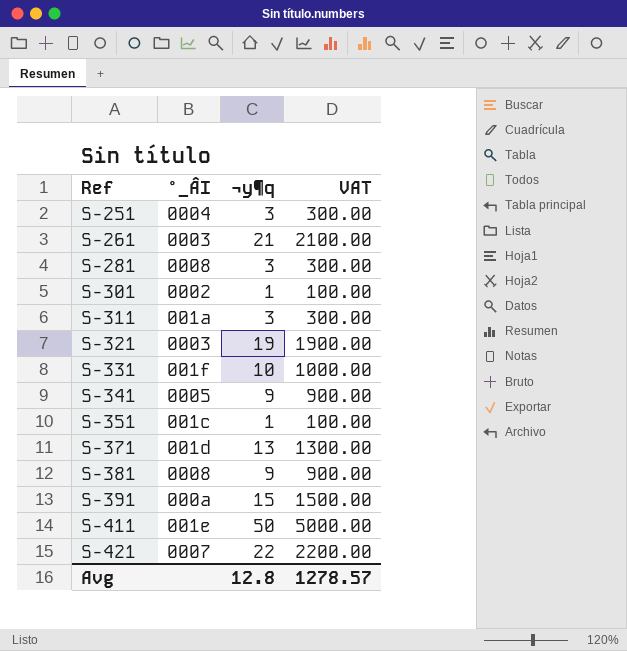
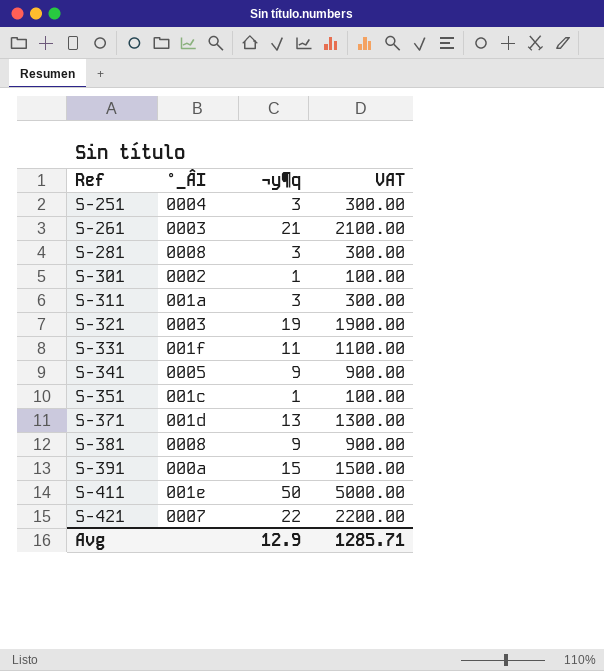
S-331 | ¬y¶q: 10 -> 11
S-331 | VAT: 1000.00 -> 1100.00
Avg | ¬y¶q: 12.8 -> 12.9
Avg | VAT: 1278.57 -> 1285.71

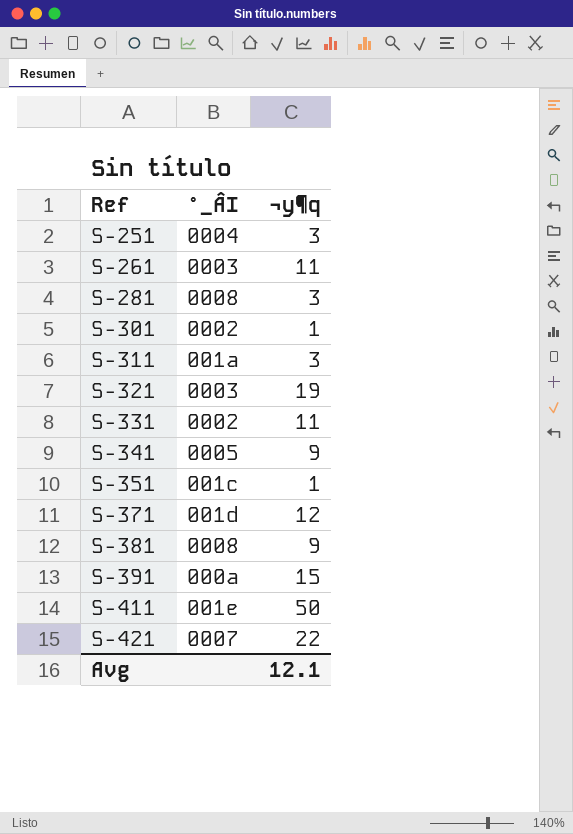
column VAT | formula: [¬y¶q] * 100 -> none
S-261 | ¬y¶q: 21 -> 11
S-331 | °_ÂI: 001f -> 0002
S-371 | ¬y¶q: 13 -> 12
Avg | ¬y¶q: 12.9 -> 12.1

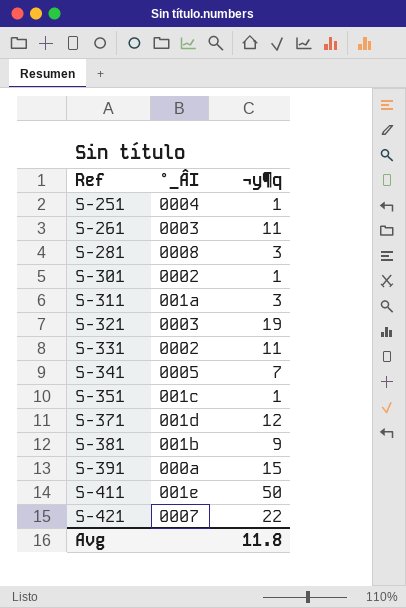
S-251 | ¬y¶q: 3 -> 1
S-341 | ¬y¶q: 9 -> 7
S-381 | °_ÂI: 0008 -> 001b
Avg | ¬y¶q: 12.1 -> 11.8

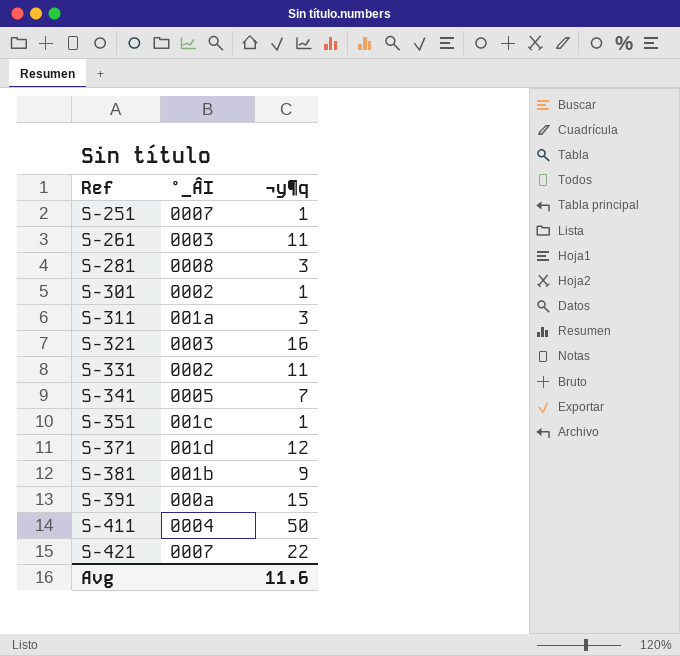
S-251 | °_ÂI: 0004 -> 0007
S-321 | ¬y¶q: 19 -> 16
S-411 | °_ÂI: 001e -> 0004
Avg | ¬y¶q: 11.8 -> 11.6

